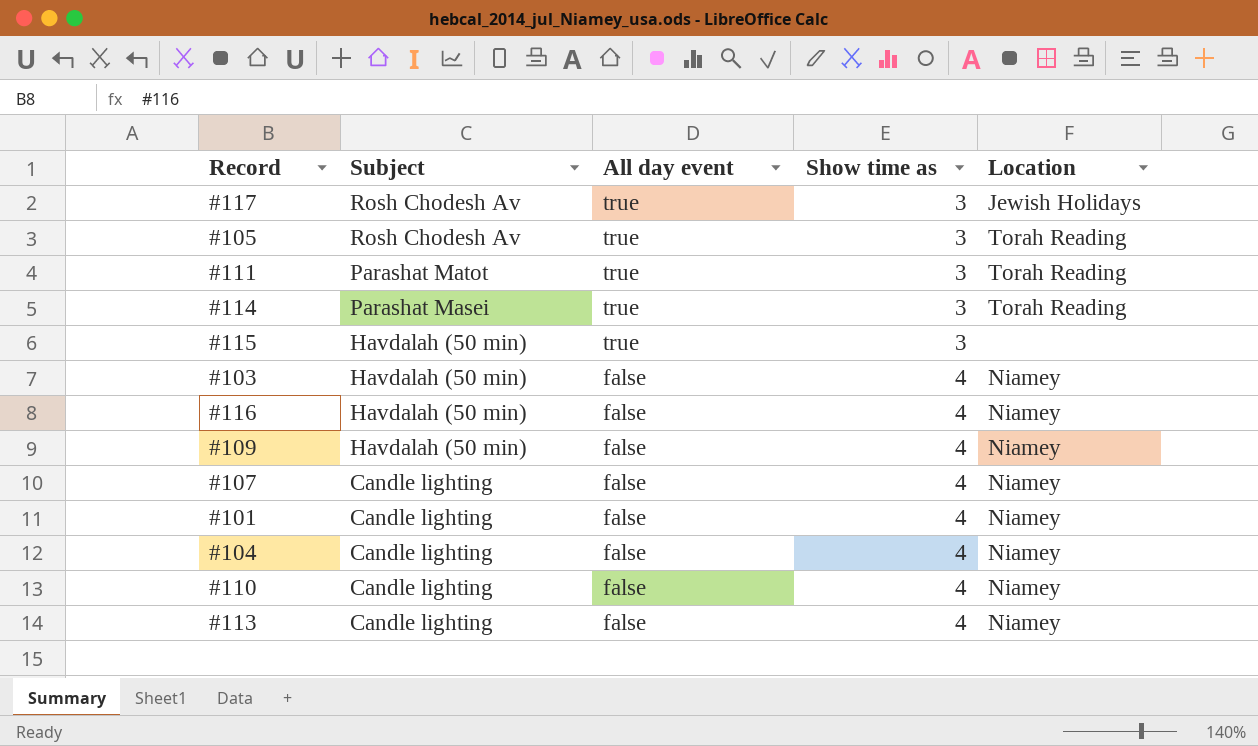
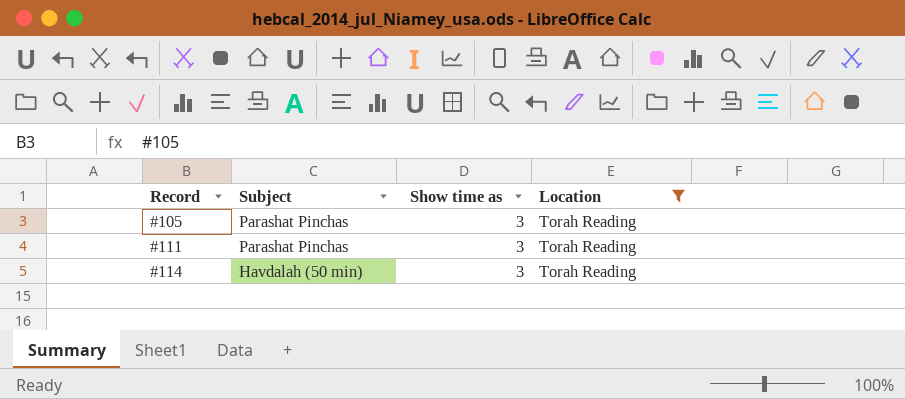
filter: none -> Location = Torah Reading
column All day event | position: 3 -> none
#105 | Subject: Rosh Chodesh Av -> Parashat Pinchas
#111 | Subject: Parashat Matot -> Parashat Pinchas
#114 | Subject: Parashat Masei -> Havdalah (50 min)

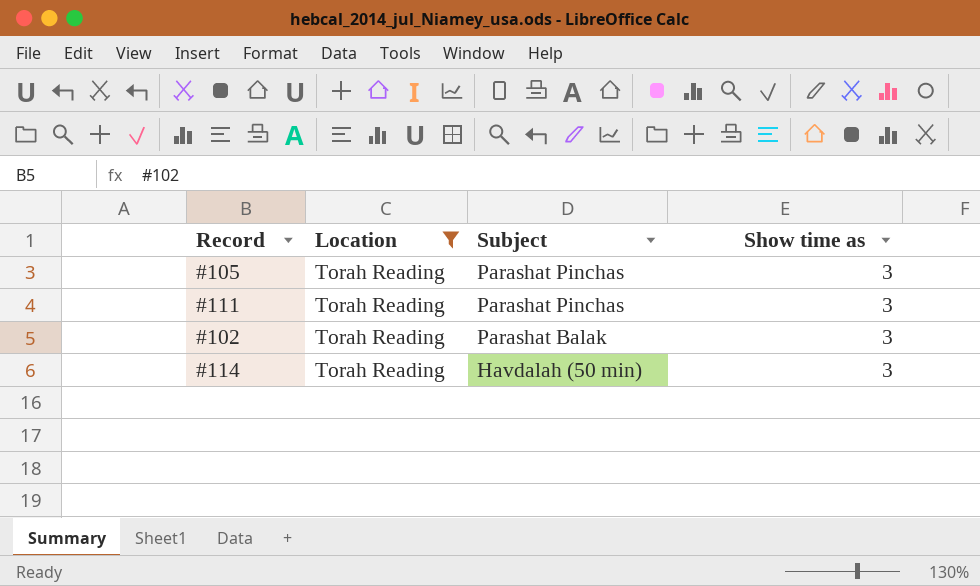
column Location | position: 4 -> 2
row #102: none -> Torah Reading | Parashat Balak | 3

